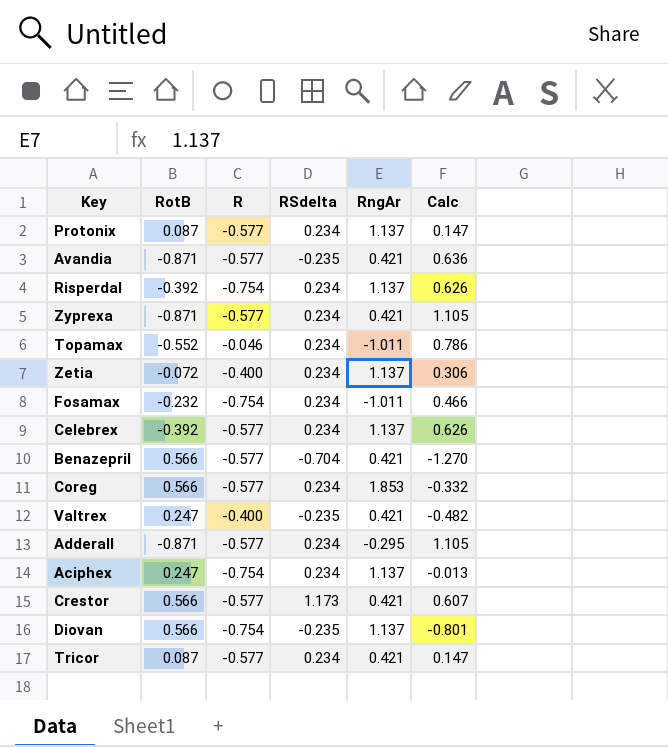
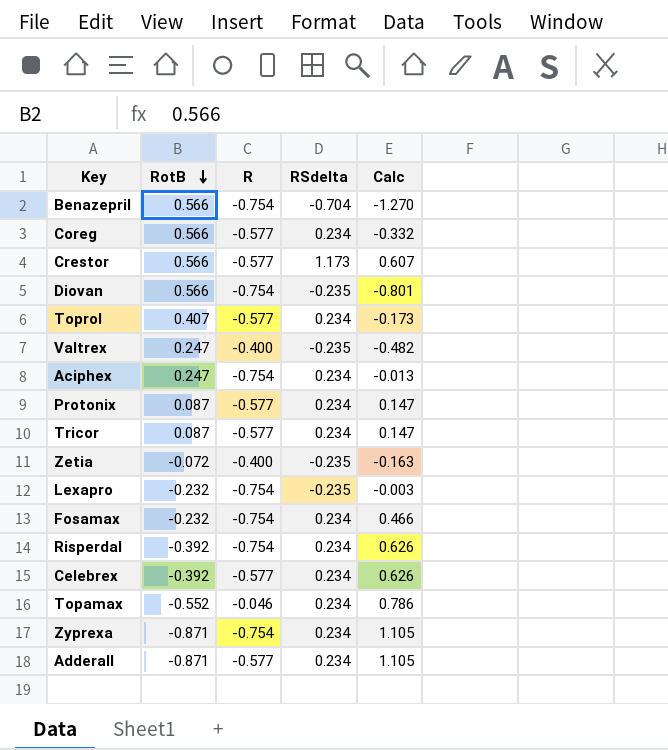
row order: none -> RotB descending
column RngAr | position: 5 -> none
row Avandia: -0.871 | -0.577 | -0.235 | 0.421 | 0.636 -> none
Benazepril | R: -0.577 -> -0.754
row Toprol: none -> 0.407 | -0.577 | 0.234 | -0.173
Zetia | RSdelta: 0.234 -> -0.235
Zetia | Calc: 0.306 -> -0.163
row Lexapro: none -> -0.232 | -0.754 | -0.235 | -0.003
Zyprexa | R: -0.577 -> -0.754

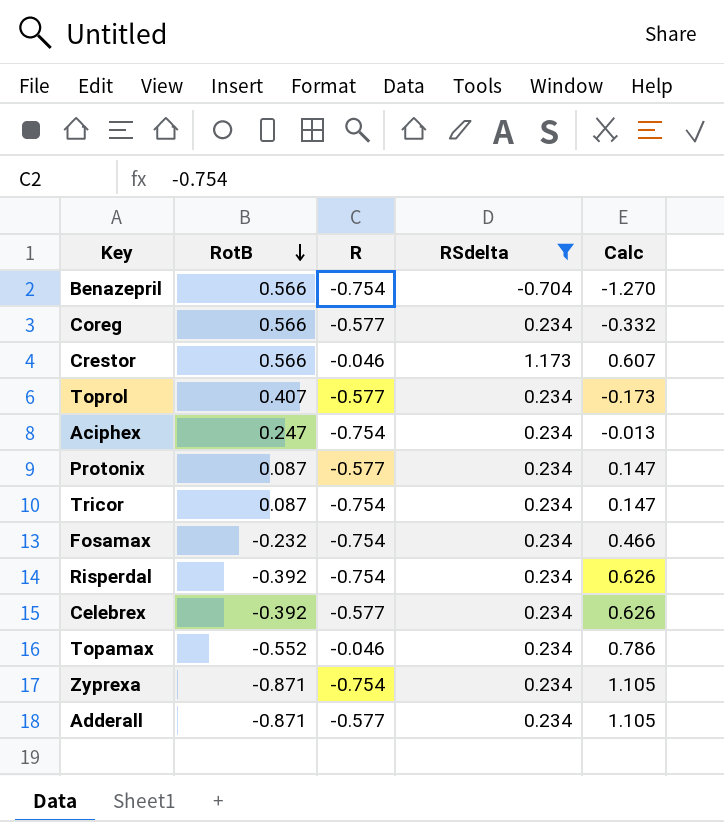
filter: none -> RSdelta != -0.235
Crestor | R: -0.577 -> -0.046
Tricor | R: -0.577 -> -0.754

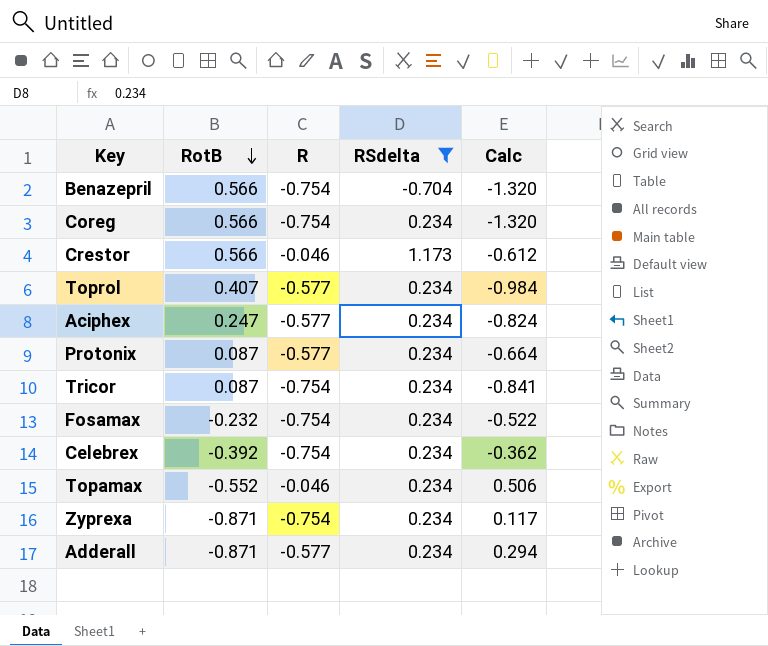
column Calc | formula: [RSdelta] - [RotB] -> [R] - [RotB]
row Risperdal: -0.392 | -0.754 | 0.234 | 0.626 -> none
Coreg | R: -0.577 -> -0.754
Aciphex | R: -0.754 -> -0.577
Celebrex | R: -0.577 -> -0.754

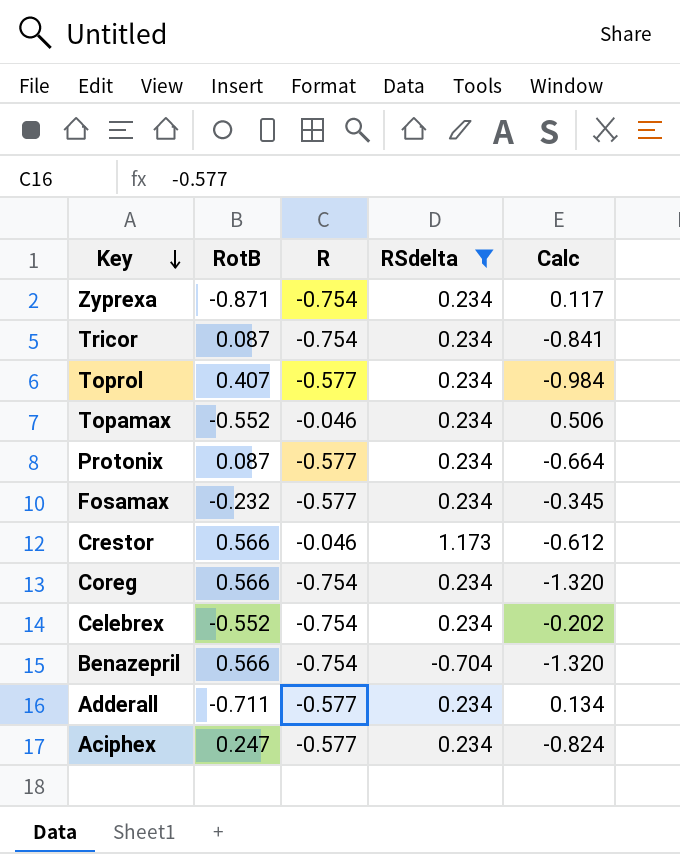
row order: RotB descending -> Key descending
Fosamax | R: -0.754 -> -0.577
Fosamax | Calc: -0.522 -> -0.345
Celebrex | RotB: -0.392 -> -0.552
Celebrex | Calc: -0.362 -> -0.202
Adderall | RotB: -0.871 -> -0.711
Adderall | Calc: 0.294 -> 0.134

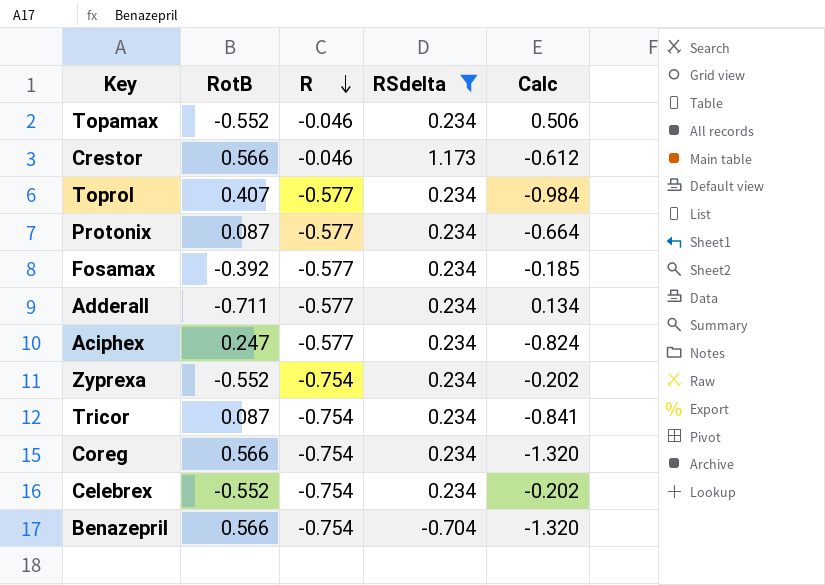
row order: Key descending -> R descending
Fosamax | RotB: -0.232 -> -0.392
Fosamax | Calc: -0.345 -> -0.185
Zyprexa | RotB: -0.871 -> -0.552
Zyprexa | Calc: 0.117 -> -0.202

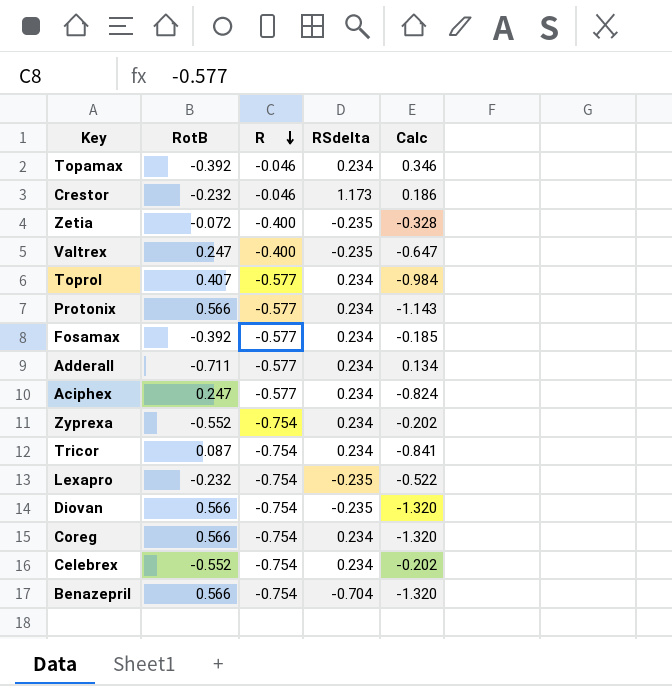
filter: RSdelta != -0.235 -> none
Topamax | RotB: -0.552 -> -0.392
Topamax | Calc: 0.506 -> 0.346
Crestor | RotB: 0.566 -> -0.232
Crestor | Calc: -0.612 -> 0.186
Protonix | RotB: 0.087 -> 0.566
Protonix | Calc: -0.664 -> -1.143

